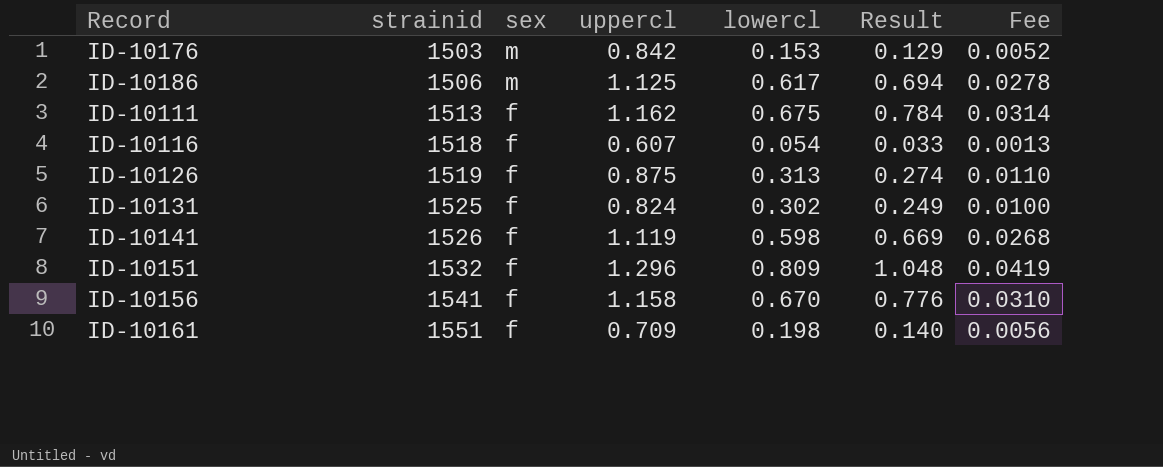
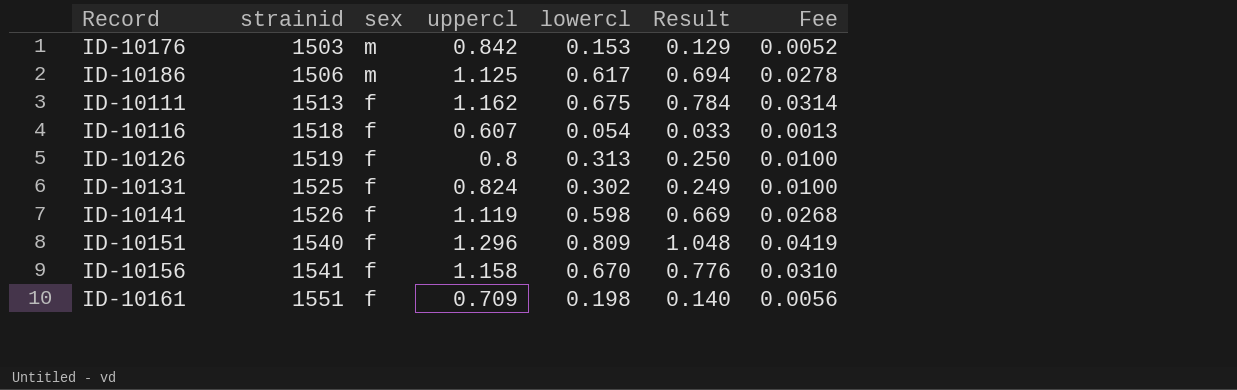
ID-10126 | uppercl: 0.875 -> 0.8
ID-10126 | Result: 0.274 -> 0.250
ID-10126 | Fee: 0.0110 -> 0.0100
ID-10151 | strainid: 1532 -> 1540

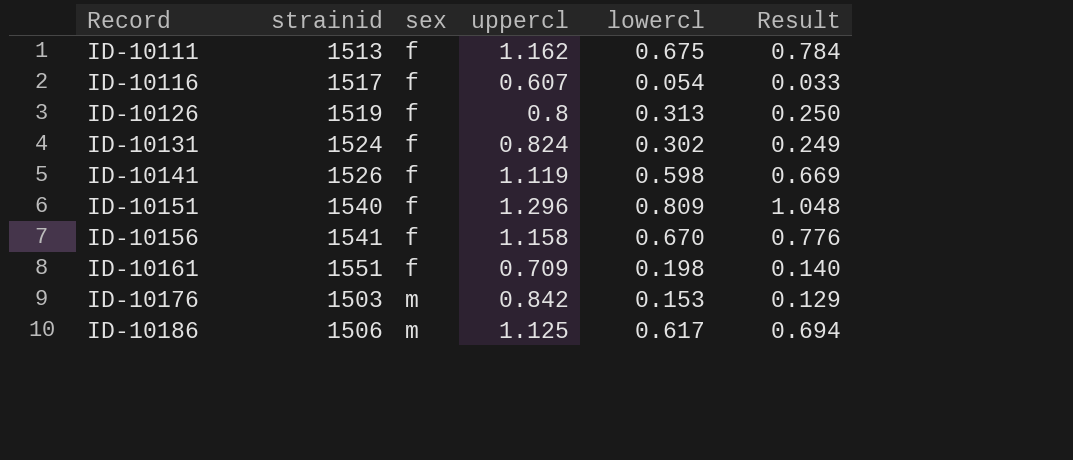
row order: strainid ascending -> Record ascending
column Fee | formula: [Result] * 0.04 -> none
ID-10116 | strainid: 1518 -> 1517
ID-10131 | strainid: 1525 -> 1524

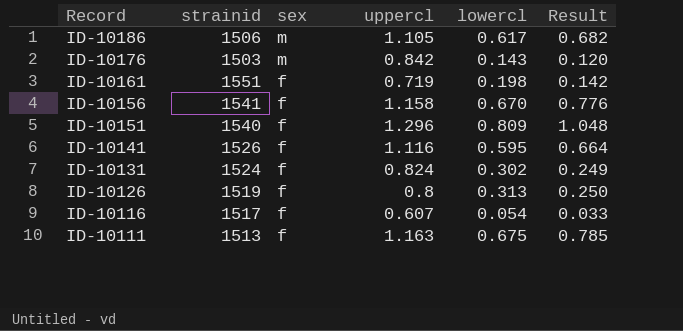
row order: Record ascending -> Record descending
ID-10186 | uppercl: 1.125 -> 1.105
ID-10186 | Result: 0.694 -> 0.682
ID-10176 | lowercl: 0.153 -> 0.143
ID-10176 | Result: 0.129 -> 0.120
ID-10161 | uppercl: 0.709 -> 0.719
ID-10161 | Result: 0.140 -> 0.142
ID-10141 | uppercl: 1.119 -> 1.116
ID-10141 | lowercl: 0.598 -> 0.595
ID-10141 | Result: 0.669 -> 0.664
ID-10111 | uppercl: 1.162 -> 1.163
ID-10111 | Result: 0.784 -> 0.785

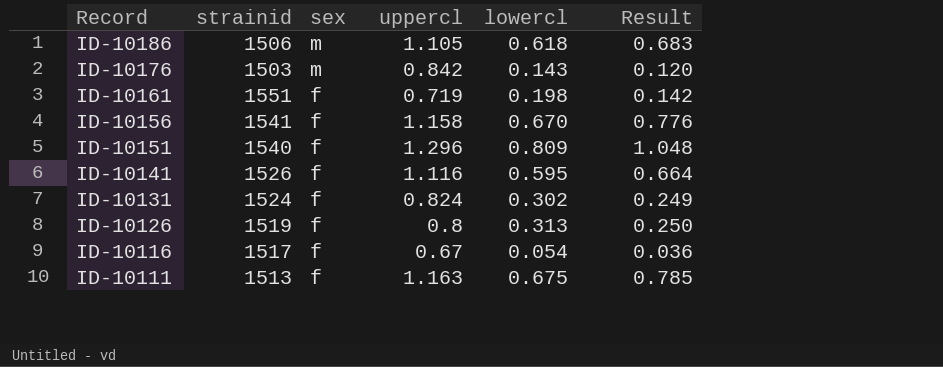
ID-10186 | lowercl: 0.617 -> 0.618
ID-10186 | Result: 0.682 -> 0.683
ID-10116 | uppercl: 0.607 -> 0.67
ID-10116 | Result: 0.033 -> 0.036

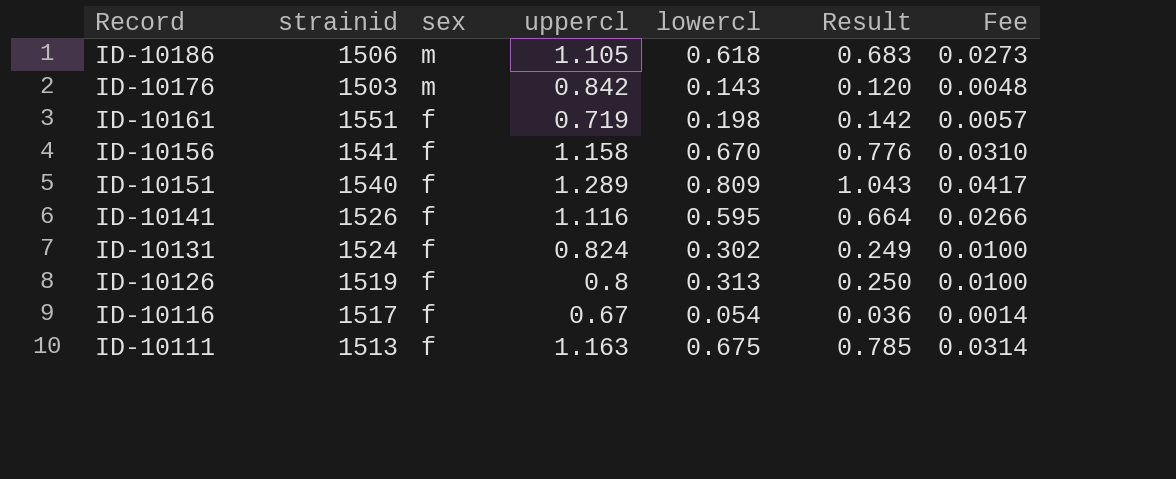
column Fee | formula: none -> [Result] * 0.04
ID-10151 | uppercl: 1.296 -> 1.289
ID-10151 | Result: 1.048 -> 1.043

